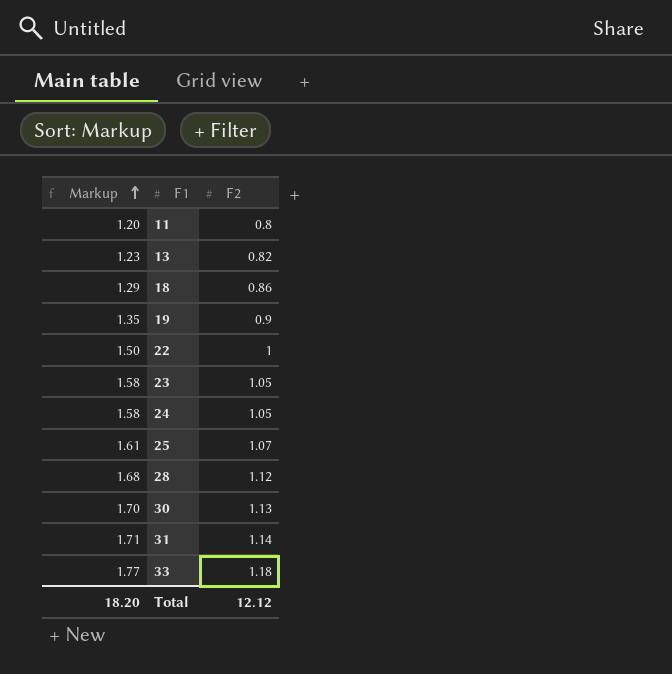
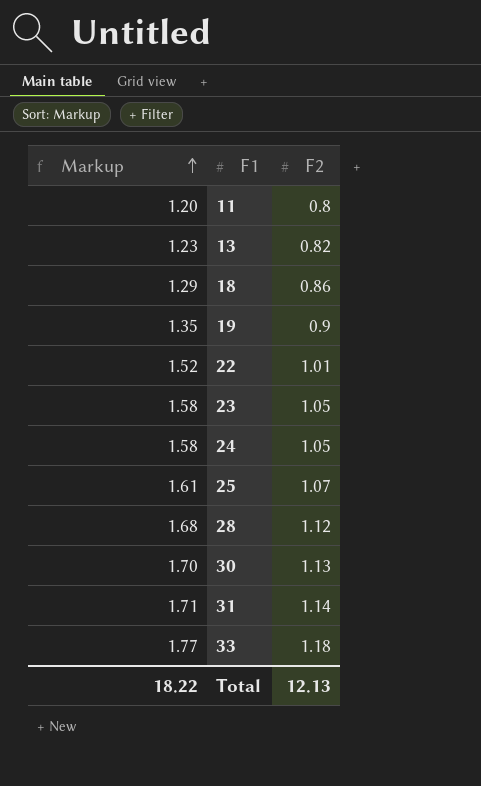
22 | Markup: 1.50 -> 1.52
22 | F2: 1 -> 1.01
Total | Markup: 18.20 -> 18.22
Total | F2: 12.12 -> 12.13

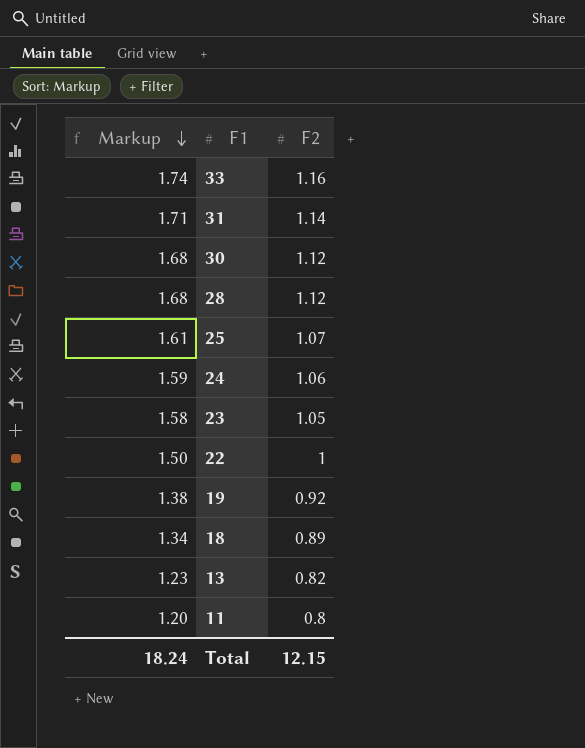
row order: Markup ascending -> Markup descending
33 | Markup: 1.77 -> 1.74
33 | F2: 1.18 -> 1.16
30 | Markup: 1.70 -> 1.68
30 | F2: 1.13 -> 1.12
24 | Markup: 1.58 -> 1.59
24 | F2: 1.05 -> 1.06
22 | Markup: 1.52 -> 1.50
22 | F2: 1.01 -> 1
19 | Markup: 1.35 -> 1.38
19 | F2: 0.9 -> 0.92
18 | Markup: 1.29 -> 1.34
18 | F2: 0.86 -> 0.89
Total | Markup: 18.22 -> 18.24
Total | F2: 12.13 -> 12.15

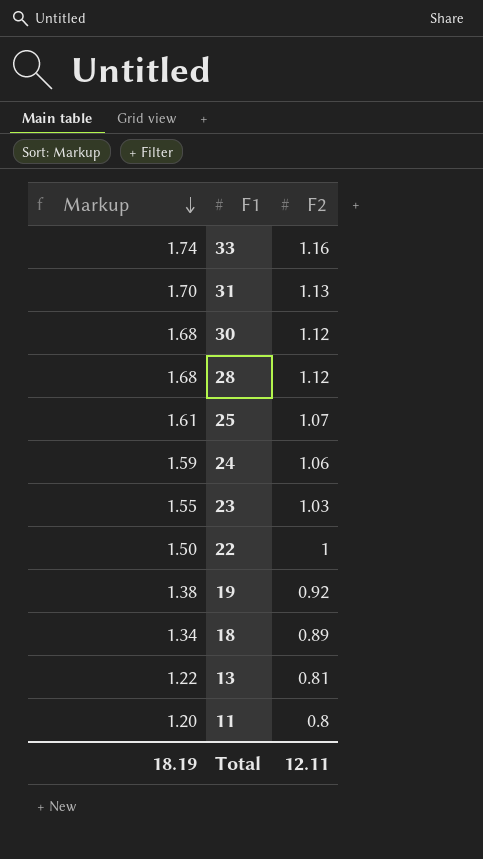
31 | Markup: 1.71 -> 1.70
31 | F2: 1.14 -> 1.13
23 | Markup: 1.58 -> 1.55
23 | F2: 1.05 -> 1.03
13 | Markup: 1.23 -> 1.22
13 | F2: 0.82 -> 0.81
Total | Markup: 18.24 -> 18.19
Total | F2: 12.15 -> 12.11

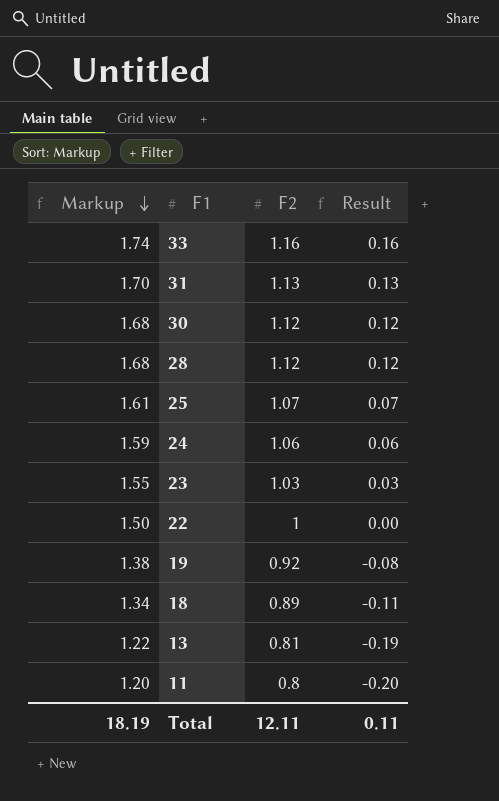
column Result | formula: none -> [F2] - 1

